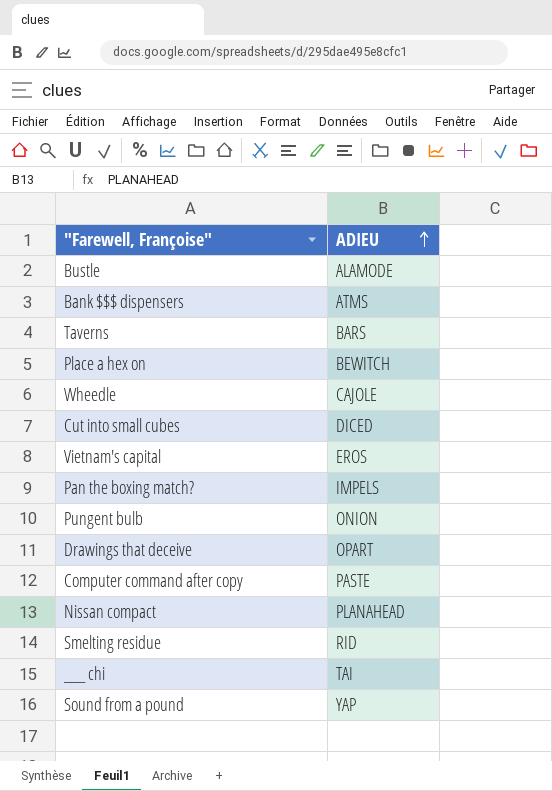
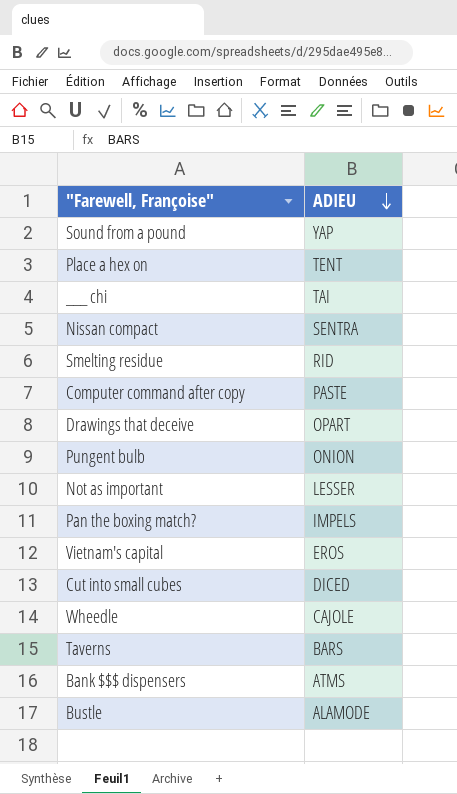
row order: ADIEU ascending -> ADIEU descending
Place a hex on | ADIEU: BEWITCH -> TENT
Nissan compact | ADIEU: PLANAHEAD -> SENTRA
row Not as important: none -> LESSER

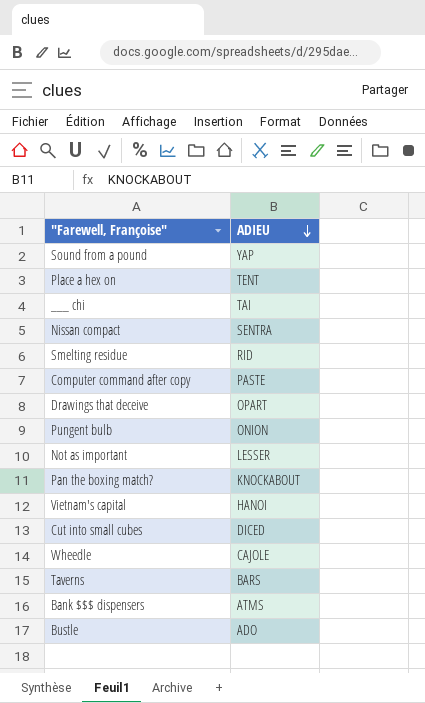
Pan the boxing match? | ADIEU: IMPELS -> KNOCKABOUT
Vietnam's capital | ADIEU: EROS -> HANOI
Bustle | ADIEU: ALAMODE -> ADO

